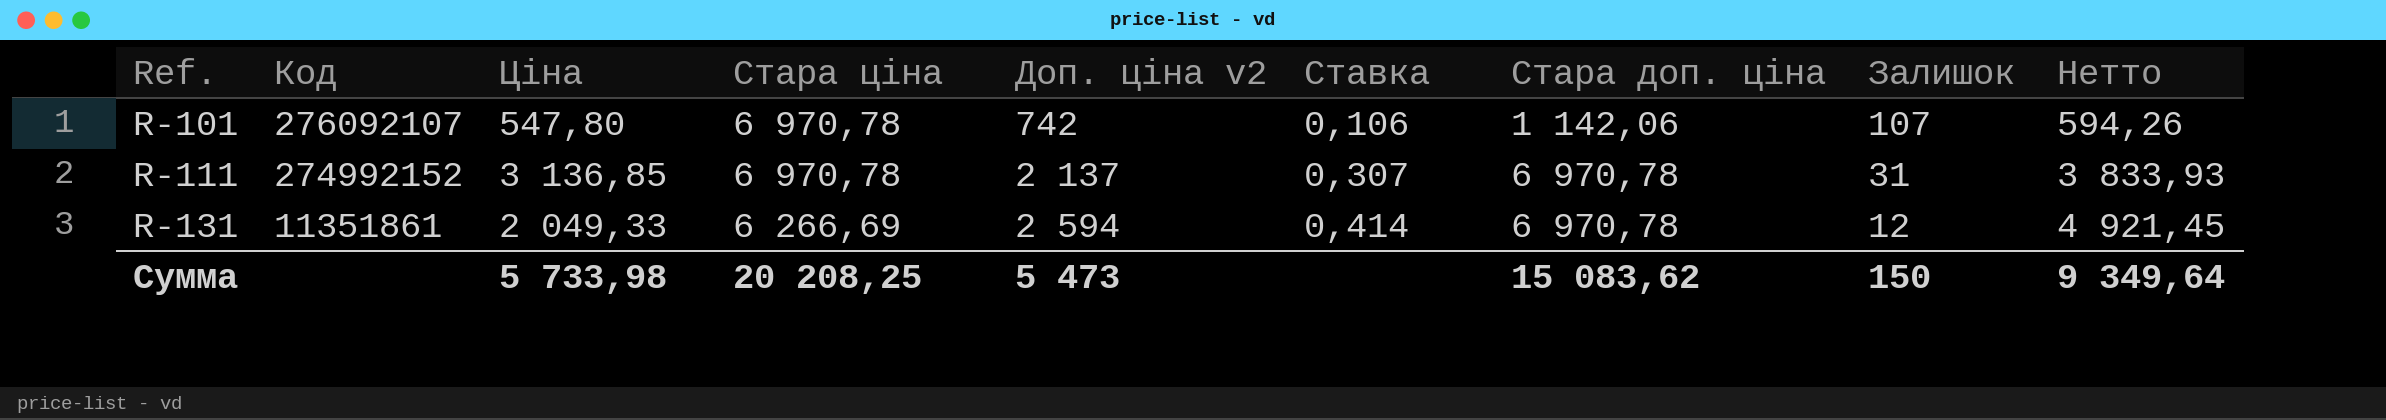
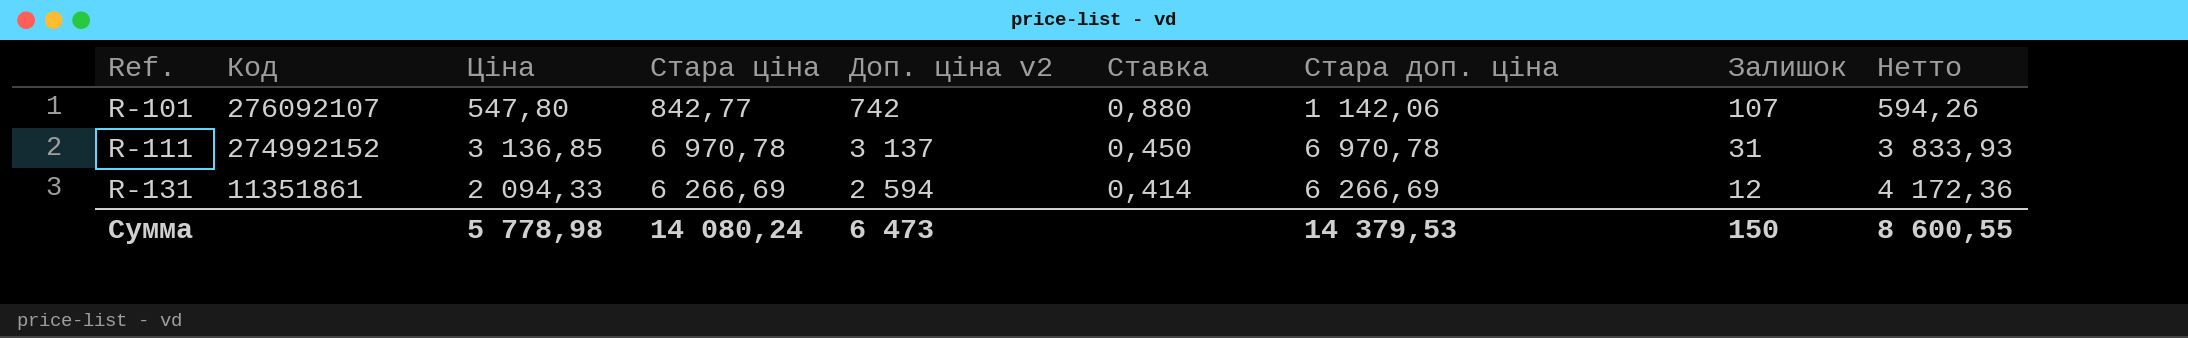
R-101 | Стара ціна: 6 970,78 -> 842,77
R-101 | Ставка: 0,106 -> 0,880
R-111 | Доп. ціна v2: 2 137 -> 3 137
R-111 | Ставка: 0,307 -> 0,450
R-131 | Ціна: 2 049,33 -> 2 094,33
R-131 | Стара доп. ціна: 6 970,78 -> 6 266,69
R-131 | Нетто: 4 921,45 -> 4 172,36
Сумма | Ціна: 5 733,98 -> 5 778,98
Сумма | Стара ціна: 20 208,25 -> 14 080,24
Сумма | Доп. ціна v2: 5 473 -> 6 473
Сумма | Стара доп. ціна: 15 083,62 -> 14 379,53
Сумма | Нетто: 9 349,64 -> 8 600,55

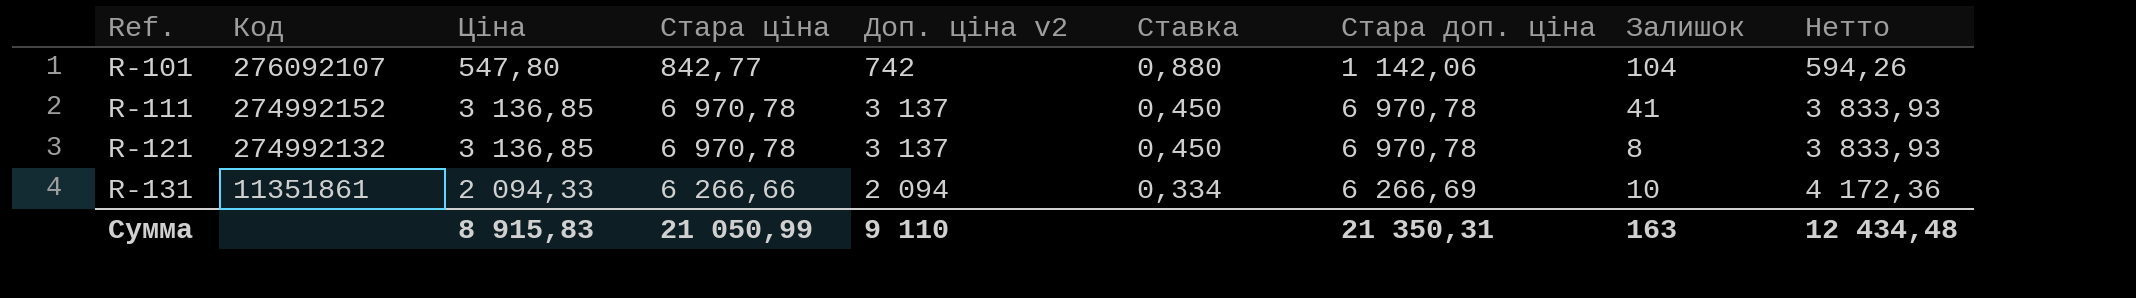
R-101 | Залишок: 107 -> 104
R-111 | Залишок: 31 -> 41
row R-121: none -> 274992132 | 3 136,85 | 6 970,78 | 3 137 | 0,450 | 6 970,78 | 8 | 3 833,93
R-131 | Стара ціна: 6 266,69 -> 6 266,66
R-131 | Доп. ціна v2: 2 594 -> 2 094
R-131 | Ставка: 0,414 -> 0,334
R-131 | Залишок: 12 -> 10
Сумма | Ціна: 5 778,98 -> 8 915,83
Сумма | Стара ціна: 14 080,24 -> 21 050,99
Сумма | Доп. ціна v2: 6 473 -> 9 110
Сумма | Стара доп. ціна: 14 379,53 -> 21 350,31
Сумма | Залишок: 150 -> 163
Сумма | Нетто: 8 600,55 -> 12 434,48

